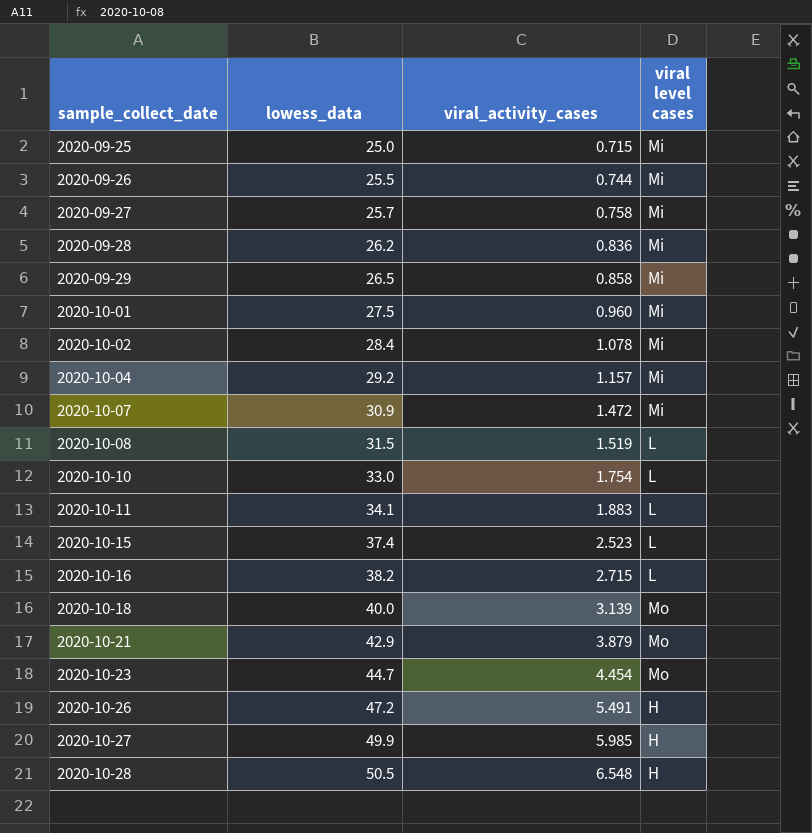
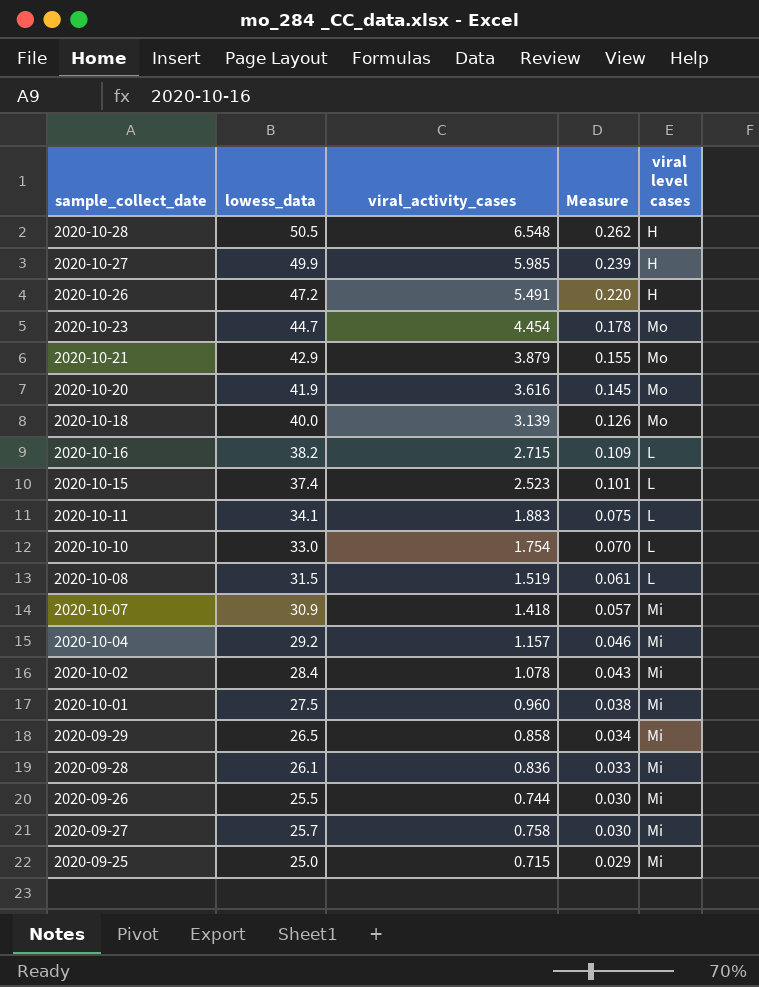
row order: sample_collect_date ascending -> Measure descending
column Measure | formula: none -> [viral_activity_cases] * 0.04
row 2020-10-20: none -> 41.9 | 3.616 | 0.145 | Mo
2020-10-07 | viral_activity_cases: 1.472 -> 1.418
2020-09-28 | lowess_data: 26.2 -> 26.1

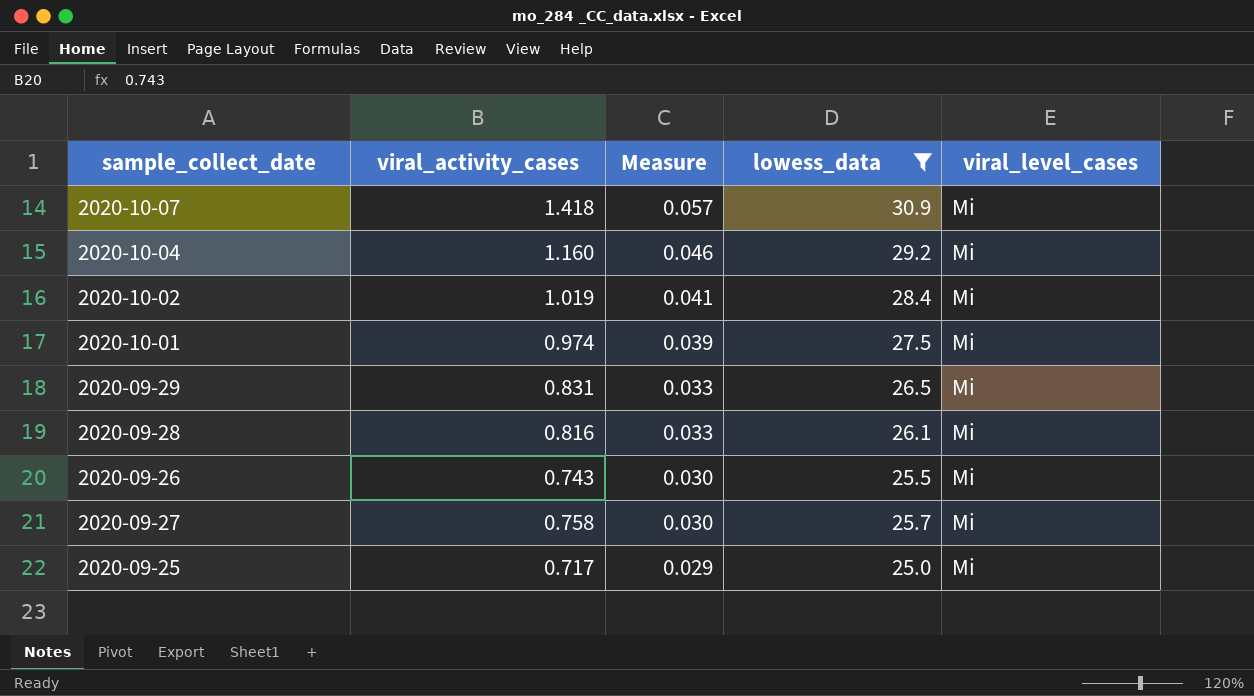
filter: none -> lowess_data <= 30.9
column lowess_data | position: 2 -> 4
column name: viral level cases -> viral_level_cases
2020-10-04 | viral_activity_cases: 1.157 -> 1.160
2020-10-02 | viral_activity_cases: 1.078 -> 1.019
2020-10-02 | Measure: 0.043 -> 0.041
2020-10-01 | viral_activity_cases: 0.960 -> 0.974
2020-10-01 | Measure: 0.038 -> 0.039
2020-09-29 | viral_activity_cases: 0.858 -> 0.831
2020-09-29 | Measure: 0.034 -> 0.033
2020-09-28 | viral_activity_cases: 0.836 -> 0.816
2020-09-26 | viral_activity_cases: 0.744 -> 0.743
2020-09-25 | viral_activity_cases: 0.715 -> 0.717

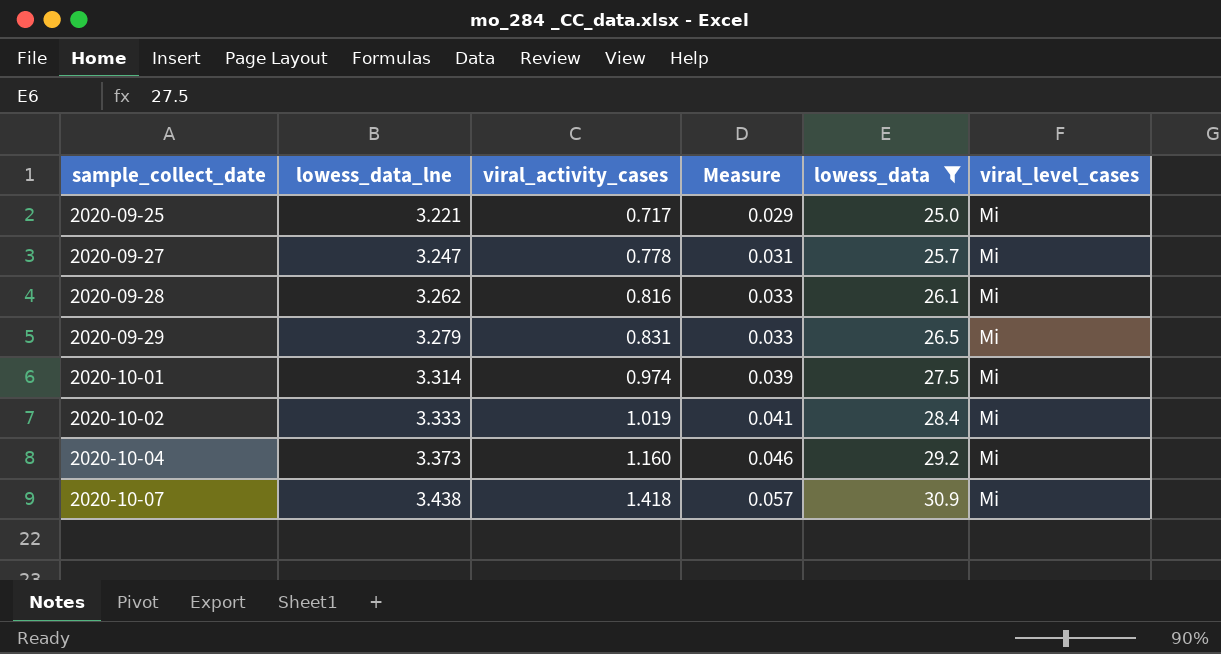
row order: Measure descending -> sample_collect_date ascending
column lowess_data_lne | position: none -> 2
row 2020-09-26: 0.743 | 0.030 | 25.5 | Mi -> none
2020-09-27 | viral_activity_cases: 0.758 -> 0.778
2020-09-27 | Measure: 0.030 -> 0.031

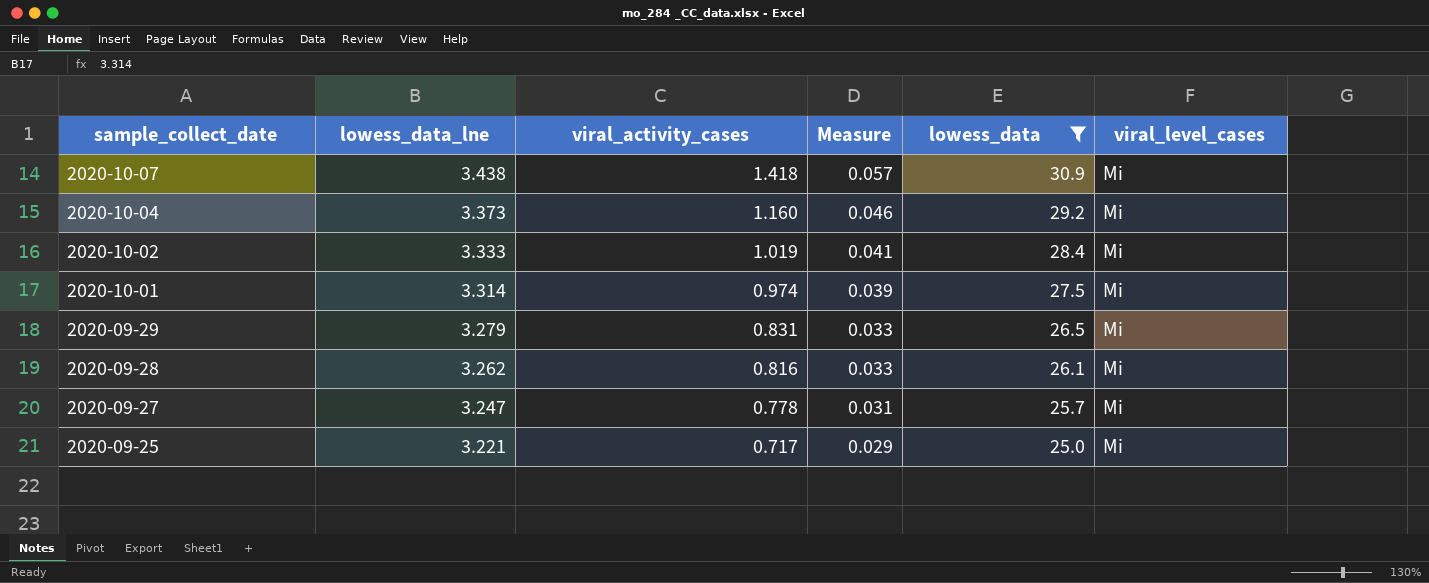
row order: sample_collect_date ascending -> sample_collect_date descending

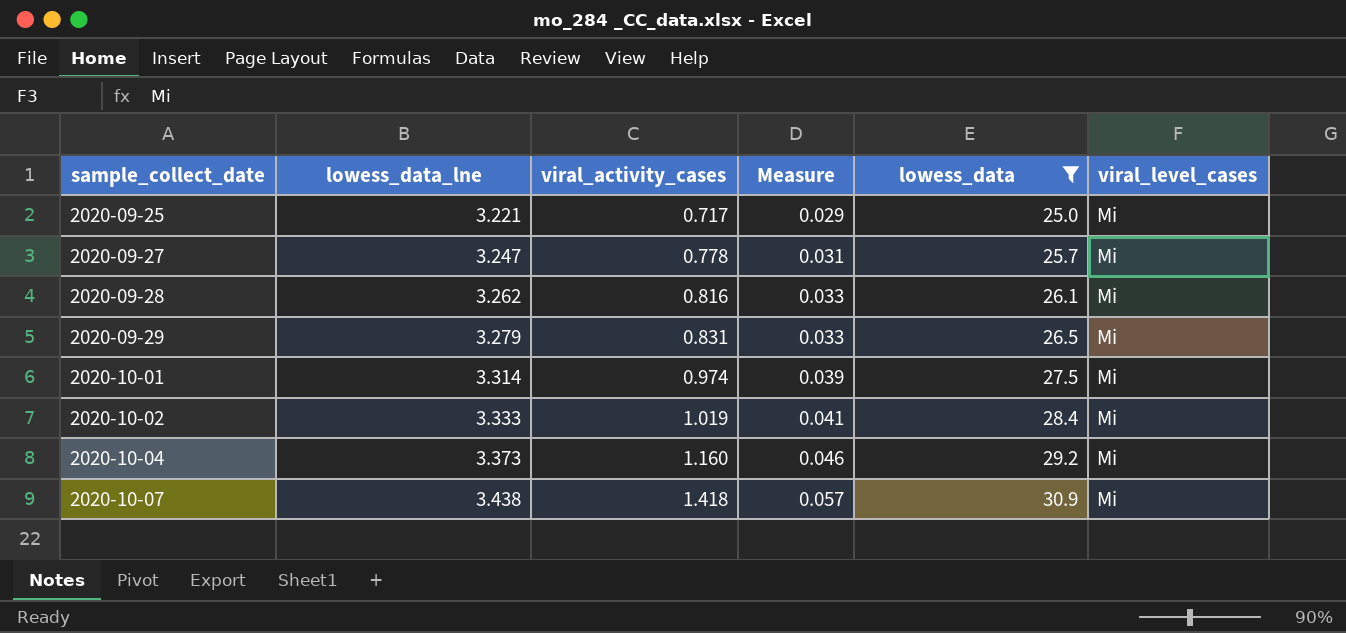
row order: sample_collect_date descending -> sample_collect_date ascending

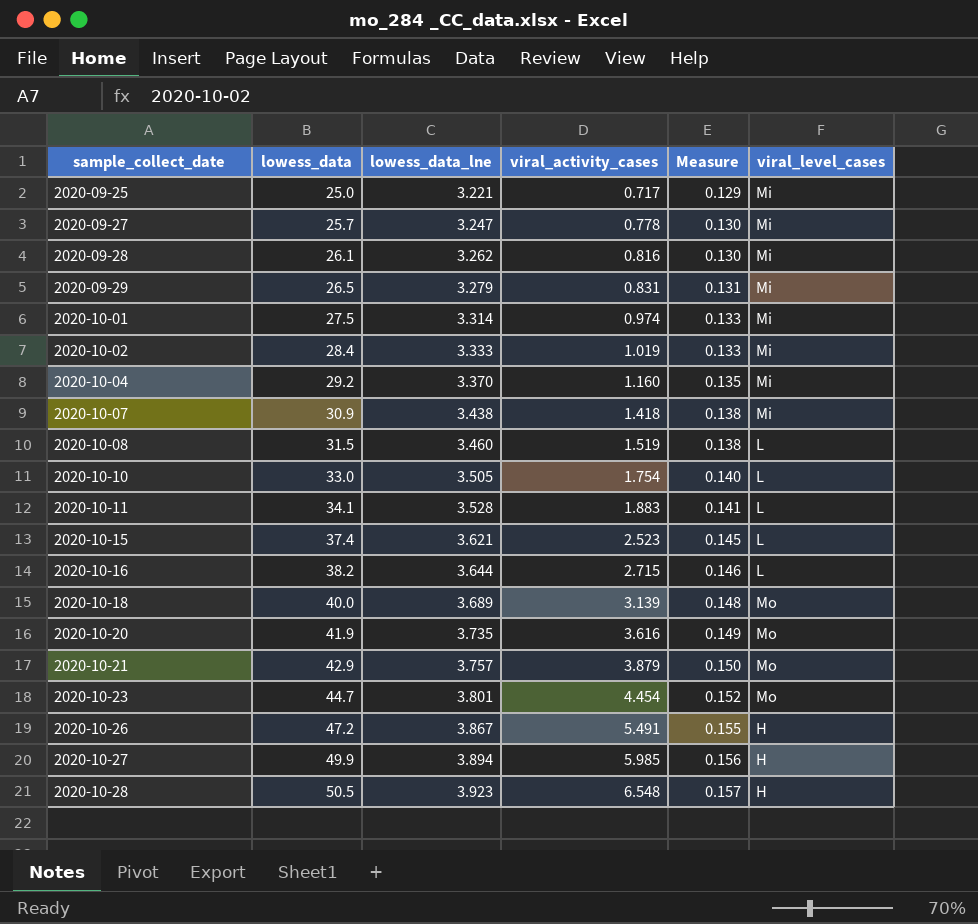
filter: lowess_data <= 30.9 -> none
column lowess_data | position: 5 -> 2
column Measure | formula: [viral_activity_cases] * 0.04 -> [lowess_data_lne] * 0.04
2020-10-04 | lowess_data_lne: 3.373 -> 3.370

